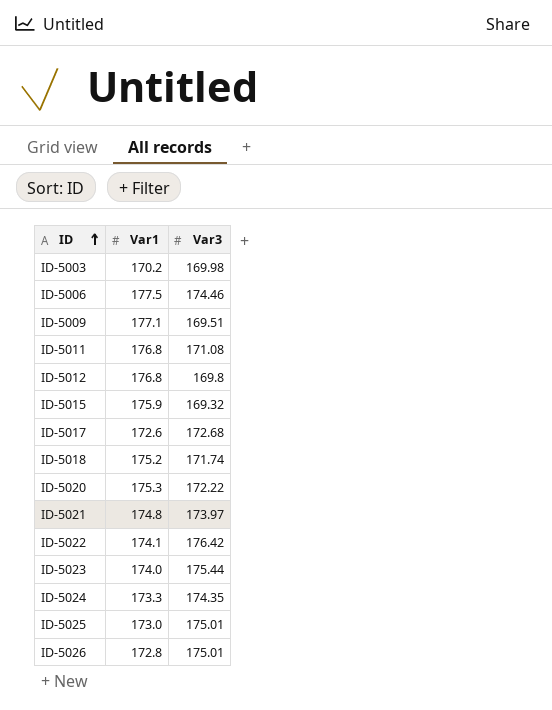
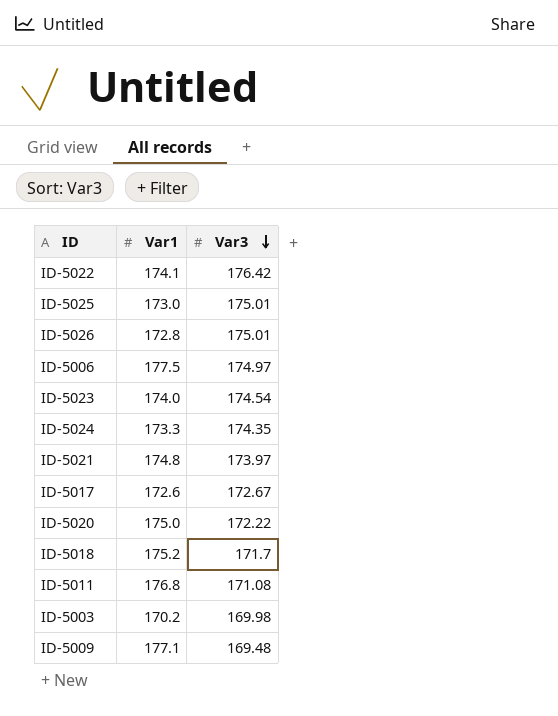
row order: ID ascending -> Var3 descending
row ID-5012: 176.8 | 169.8 -> none
row ID-5015: 175.9 | 169.32 -> none
ID-5006 | Var3: 174.46 -> 174.97
ID-5023 | Var3: 175.44 -> 174.54
ID-5017 | Var3: 172.68 -> 172.67
ID-5020 | Var1: 175.3 -> 175.0
ID-5018 | Var3: 171.74 -> 171.7
ID-5009 | Var3: 169.51 -> 169.48

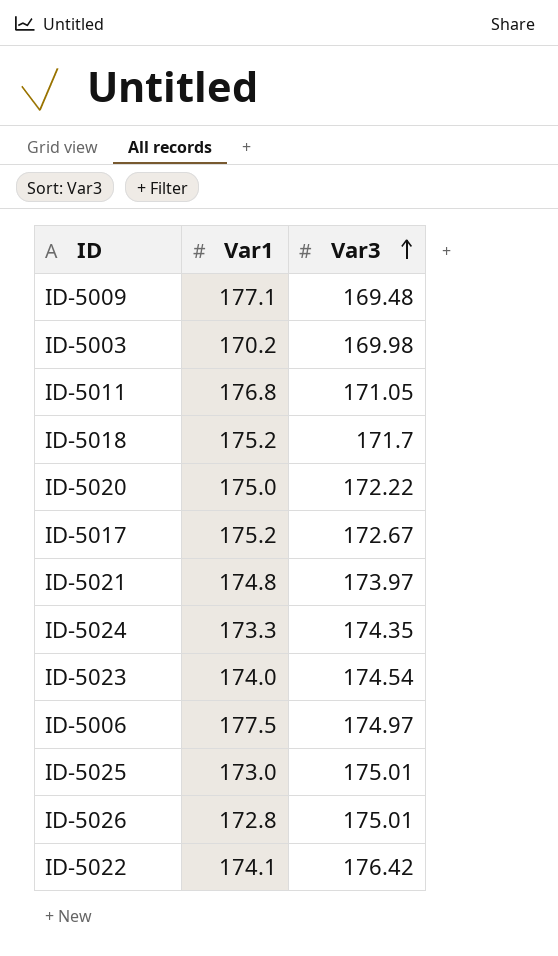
row order: Var3 descending -> Var3 ascending
ID-5011 | Var3: 171.08 -> 171.05
ID-5017 | Var1: 172.6 -> 175.2

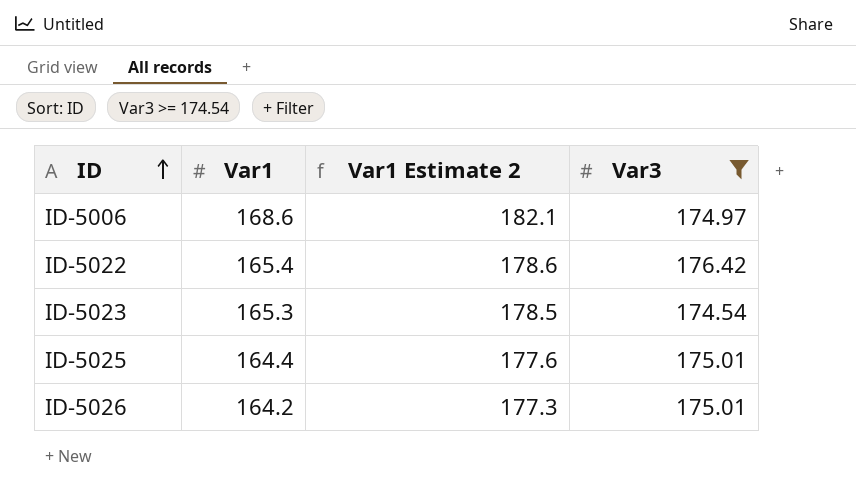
filter: none -> Var3 >= 174.54
row order: Var3 ascending -> ID ascending
column Var1 Estimate 2 | formula: none -> [Var1] * 1.08
ID-5006 | Var1: 177.5 -> 168.6
ID-5022 | Var1: 174.1 -> 165.4
ID-5023 | Var1: 174.0 -> 165.3
ID-5025 | Var1: 173.0 -> 164.4
ID-5026 | Var1: 172.8 -> 164.2

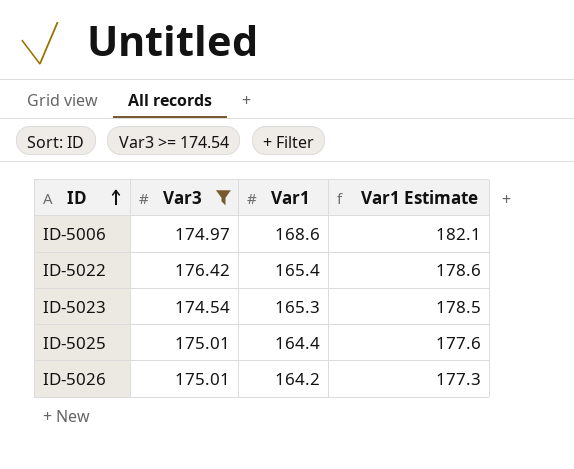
column Var3 | position: 4 -> 2
column name: Var1 Estimate 2 -> Var1 Estimate

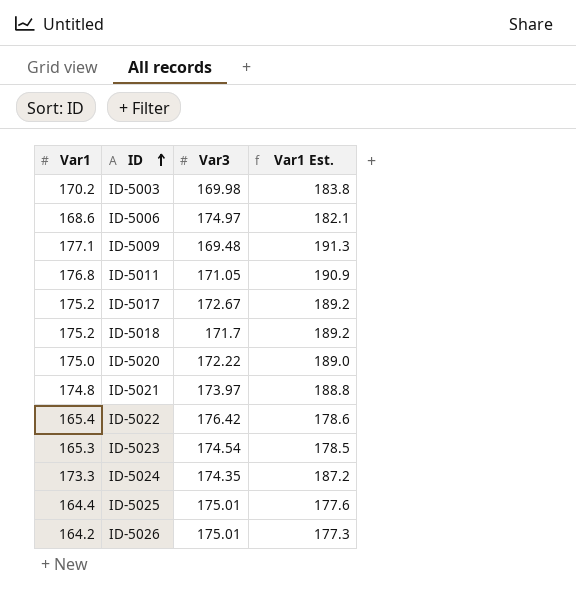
filter: Var3 >= 174.54 -> none
column Var1 | position: 3 -> 1
column name: Var1 Estimate -> Var1 Est.

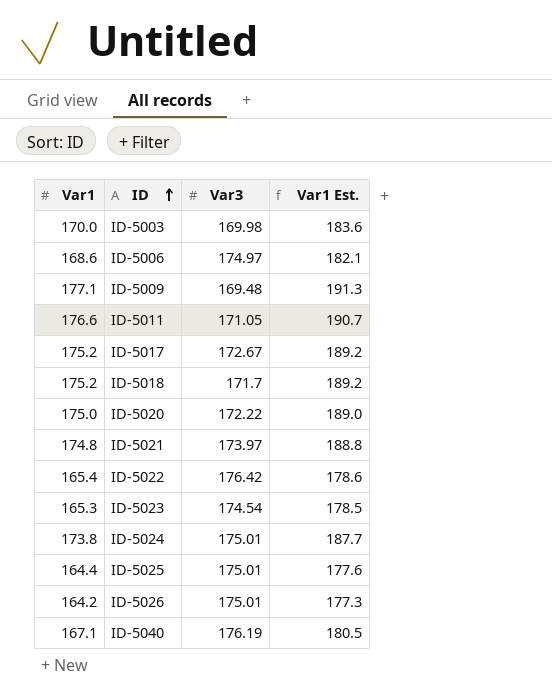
ID-5003 | Var1: 170.2 -> 170.0
ID-5003 | Var1 Est.: 183.8 -> 183.6
ID-5011 | Var1: 176.8 -> 176.6
ID-5011 | Var1 Est.: 190.9 -> 190.7
ID-5024 | Var1: 173.3 -> 173.8
ID-5024 | Var3: 174.35 -> 175.01
ID-5024 | Var1 Est.: 187.2 -> 187.7
row ID-5040: none -> 167.1 | 176.19 | 180.5

